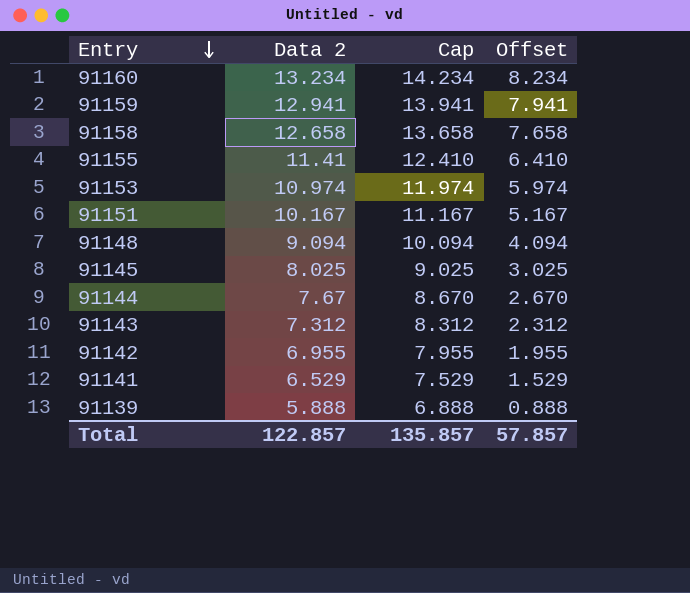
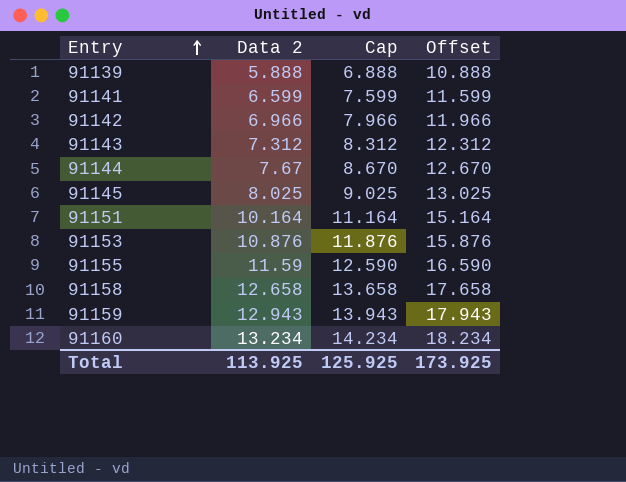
row order: Entry descending -> Entry ascending
column Offset | formula: [Data 2] - 5 -> [Data 2] + 5
row 91148: 9.094 | 10.094 | 4.094 -> none
91141 | Data 2: 6.529 -> 6.599
91141 | Cap: 7.529 -> 7.599
91142 | Data 2: 6.955 -> 6.966
91142 | Cap: 7.955 -> 7.966
91151 | Data 2: 10.167 -> 10.164
91151 | Cap: 11.167 -> 11.164
91153 | Data 2: 10.974 -> 10.876
91153 | Cap: 11.974 -> 11.876
91155 | Data 2: 11.41 -> 11.59
91155 | Cap: 12.410 -> 12.590
91159 | Data 2: 12.941 -> 12.943
91159 | Cap: 13.941 -> 13.943
Total | Data 2: 122.857 -> 113.925
Total | Cap: 135.857 -> 125.925
Total | Offset: 57.857 -> 173.925

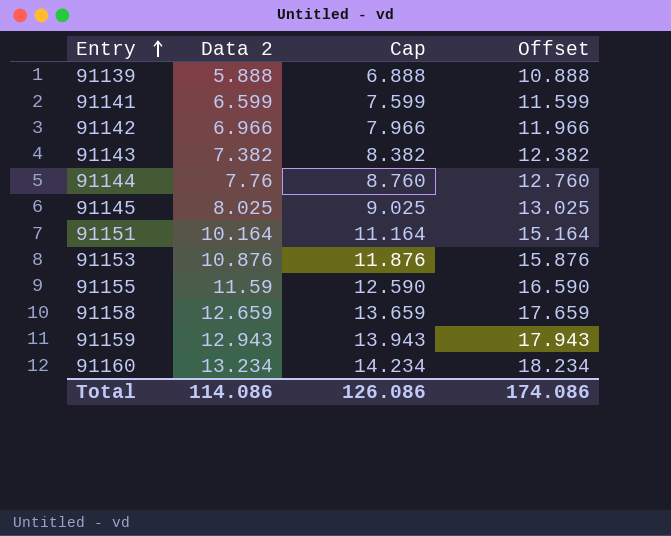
91143 | Data 2: 7.312 -> 7.382
91143 | Cap: 8.312 -> 8.382
91143 | Offset: 12.312 -> 12.382
91144 | Data 2: 7.67 -> 7.76
91144 | Cap: 8.670 -> 8.760
91144 | Offset: 12.670 -> 12.760
91158 | Data 2: 12.658 -> 12.659
91158 | Cap: 13.658 -> 13.659
91158 | Offset: 17.658 -> 17.659
Total | Data 2: 113.925 -> 114.086
Total | Cap: 125.925 -> 126.086
Total | Offset: 173.925 -> 174.086

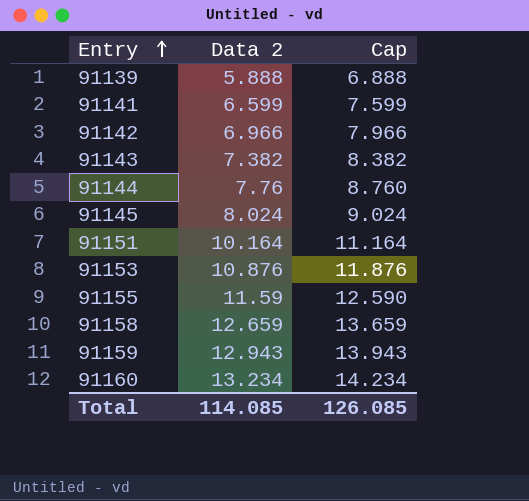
column Offset | formula: [Data 2] + 5 -> none
91145 | Data 2: 8.025 -> 8.024
91145 | Cap: 9.025 -> 9.024
Total | Data 2: 114.086 -> 114.085
Total | Cap: 126.086 -> 126.085

